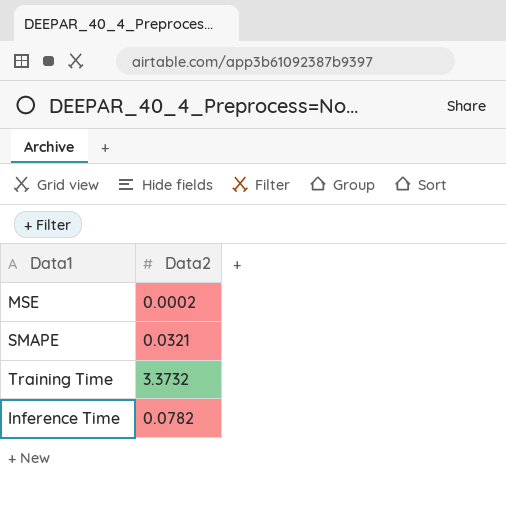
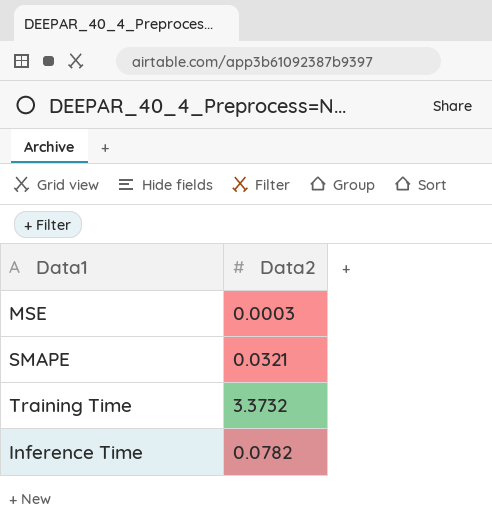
MSE | Data2: 0.0002 -> 0.0003

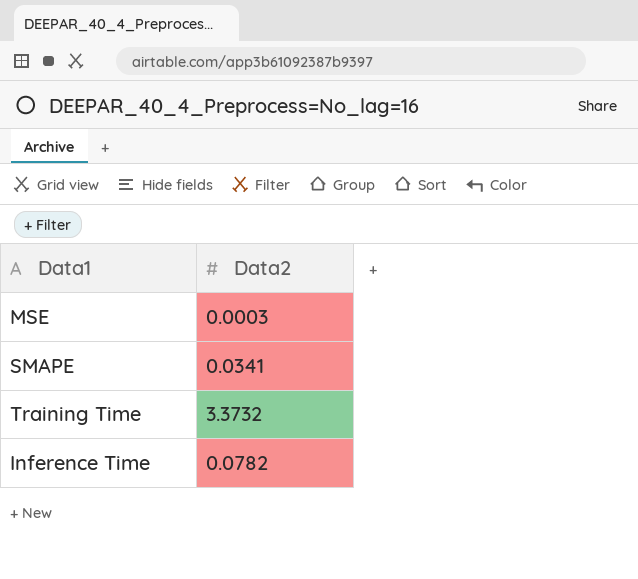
SMAPE | Data2: 0.0321 -> 0.0341

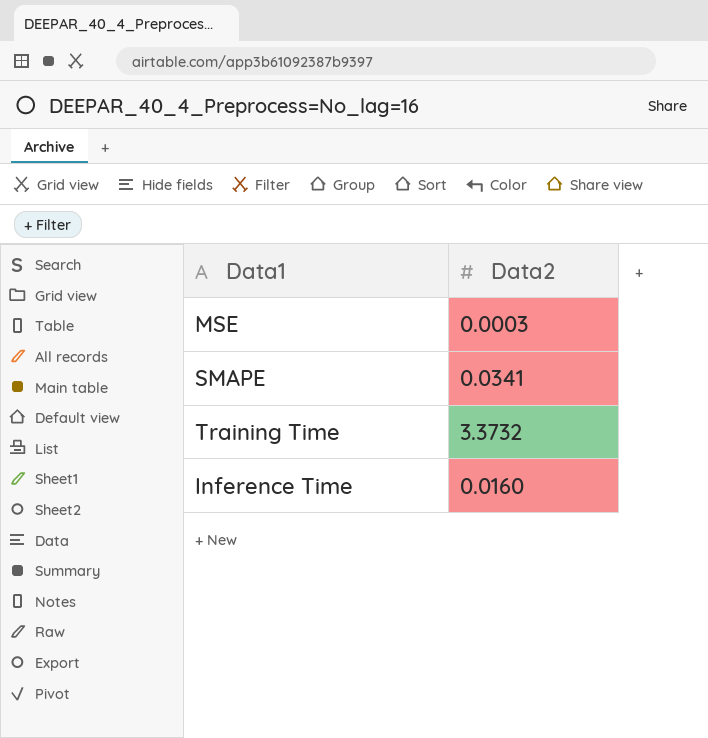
Inference Time | Data2: 0.0782 -> 0.0160

